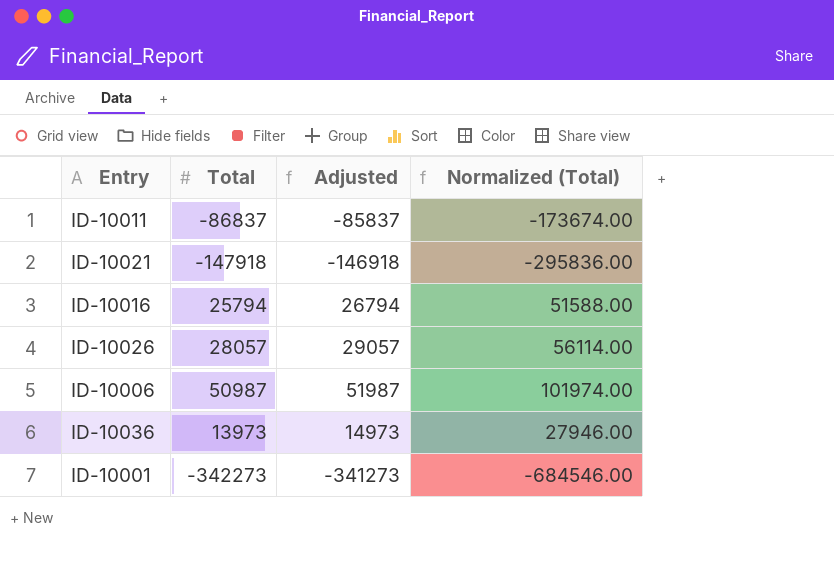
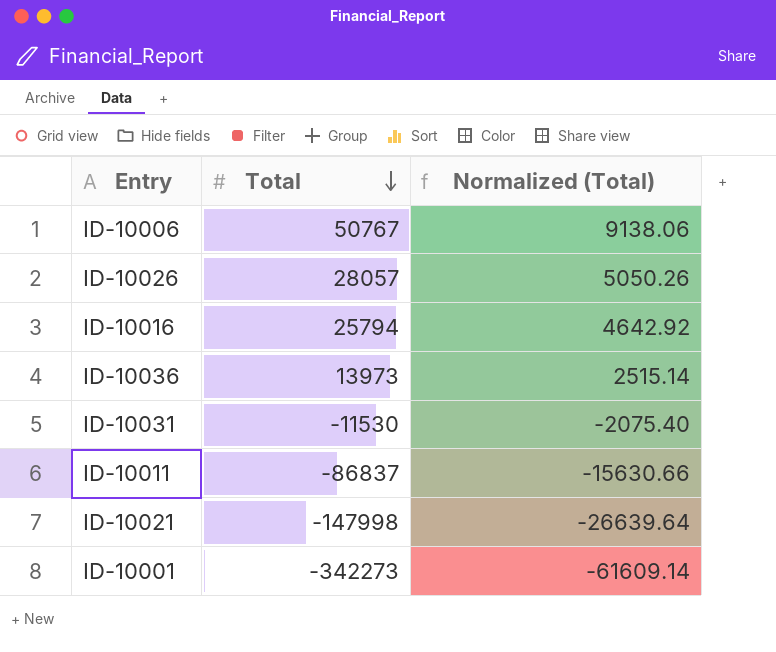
row order: none -> Total descending
column Adjusted | formula: [Total] + 1000 -> none
column Normalized (Total) | formula: [Total] * 2 -> [Total] * 0.18
ID-10006 | Total: 50987 -> 50767
row ID-10031: none -> -11530 | -2075.40
ID-10021 | Total: -147918 -> -147998

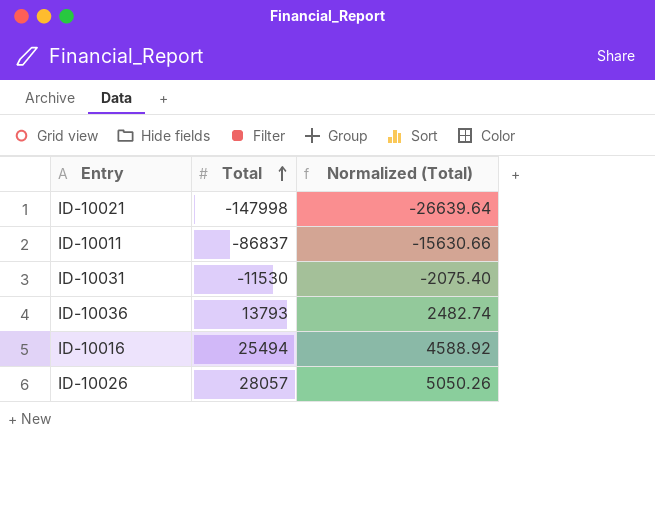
row order: Total descending -> Total ascending
row ID-10006: 50767 | 9138.06 -> none
row ID-10001: -342273 | -61609.14 -> none
ID-10036 | Total: 13973 -> 13793
ID-10036 | Normalized (Total): 2515.14 -> 2482.74
ID-10016 | Total: 25794 -> 25494
ID-10016 | Normalized (Total): 4642.92 -> 4588.92

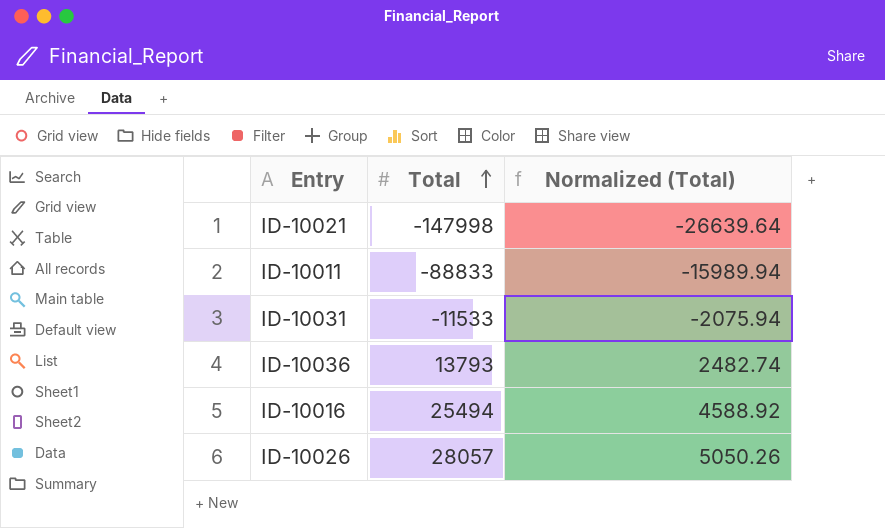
ID-10011 | Total: -86837 -> -88833
ID-10011 | Normalized (Total): -15630.66 -> -15989.94
ID-10031 | Total: -11530 -> -11533
ID-10031 | Normalized (Total): -2075.40 -> -2075.94

